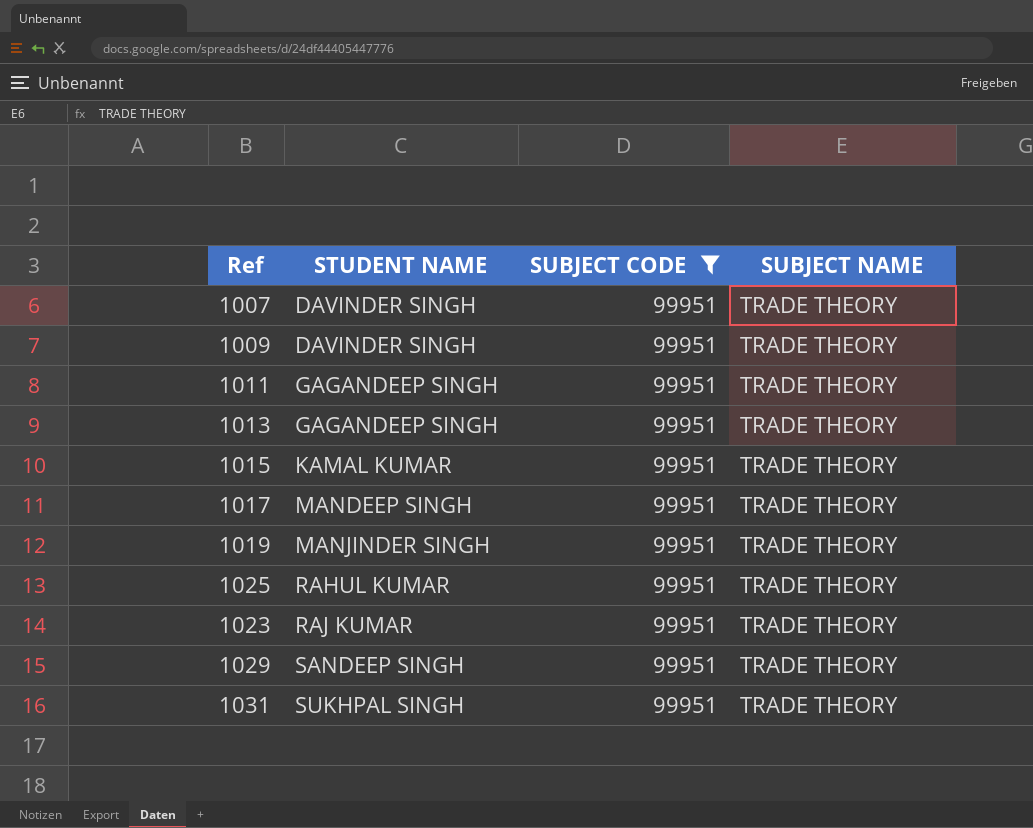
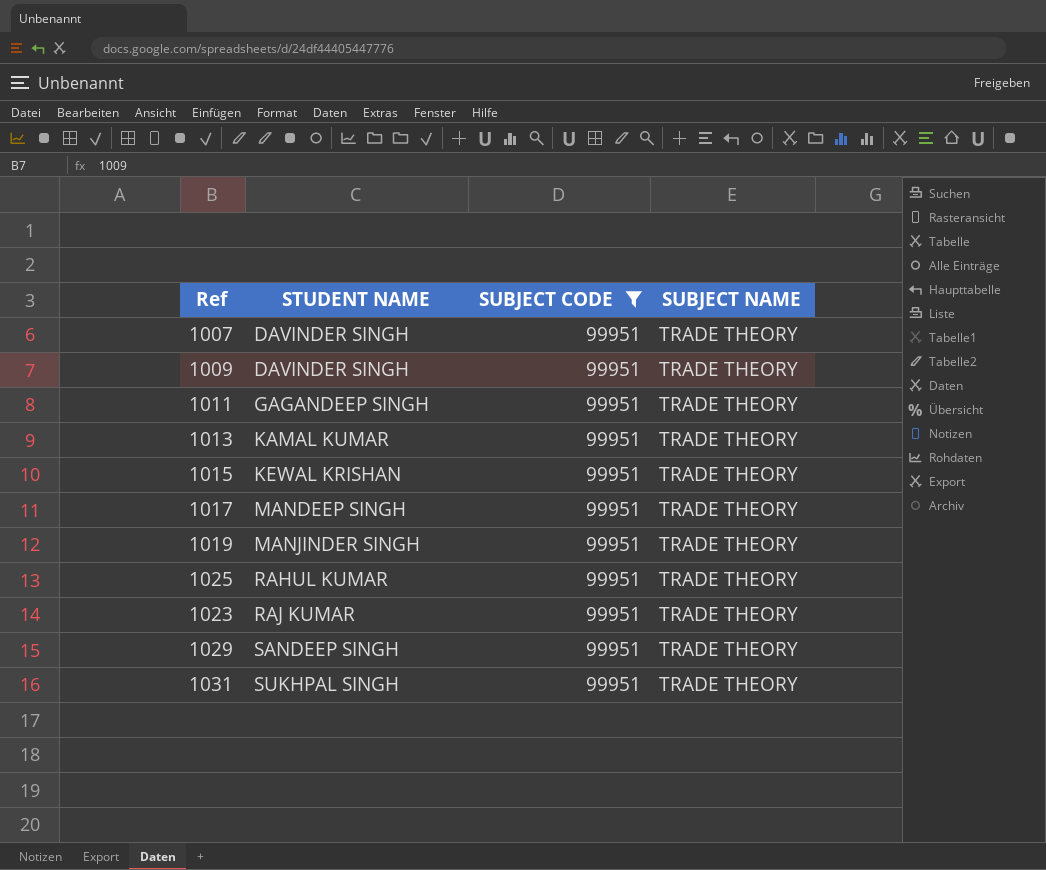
1013 | STUDENT NAME: GAGANDEEP SINGH -> KAMAL KUMAR
1015 | STUDENT NAME: KAMAL KUMAR -> KEWAL KRISHAN

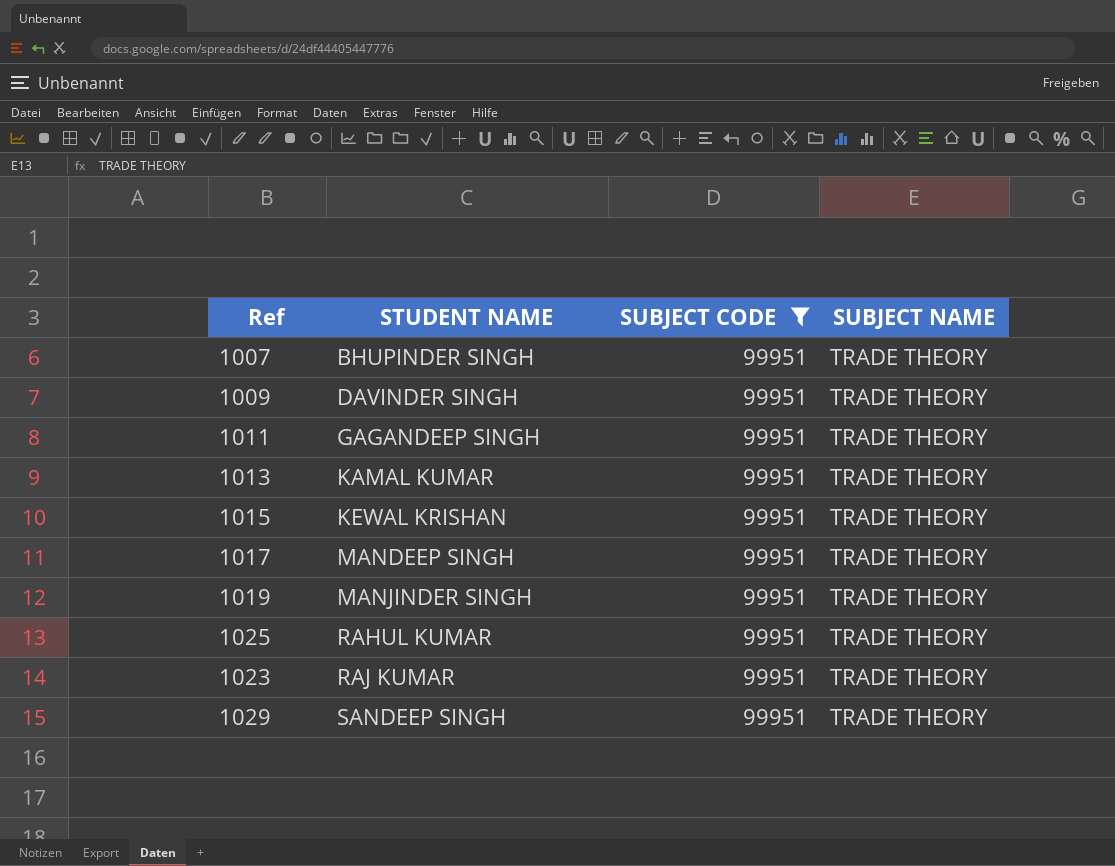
row 1031: SUKHPAL SINGH | 99951 | TRADE THEORY -> none
1007 | STUDENT NAME: DAVINDER SINGH -> BHUPINDER SINGH

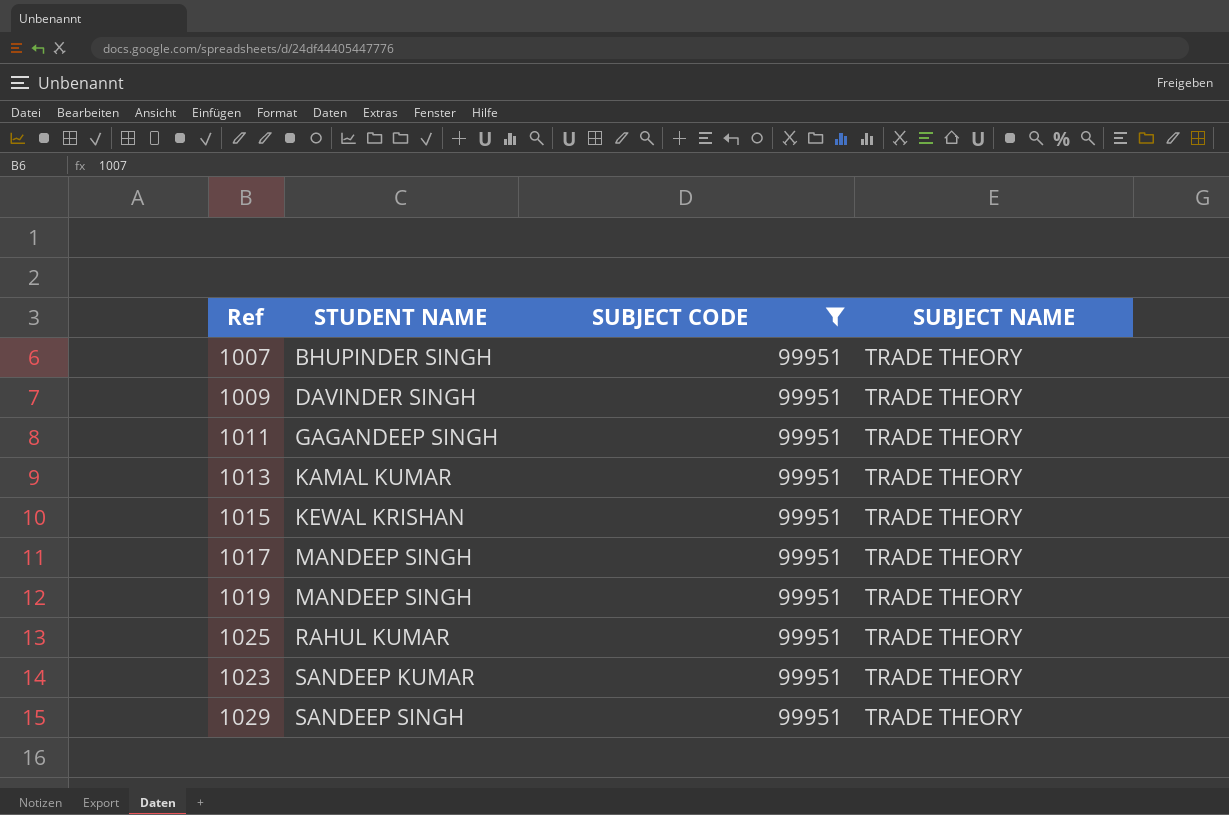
1019 | STUDENT NAME: MANJINDER SINGH -> MANDEEP SINGH
1023 | STUDENT NAME: RAJ KUMAR -> SANDEEP KUMAR

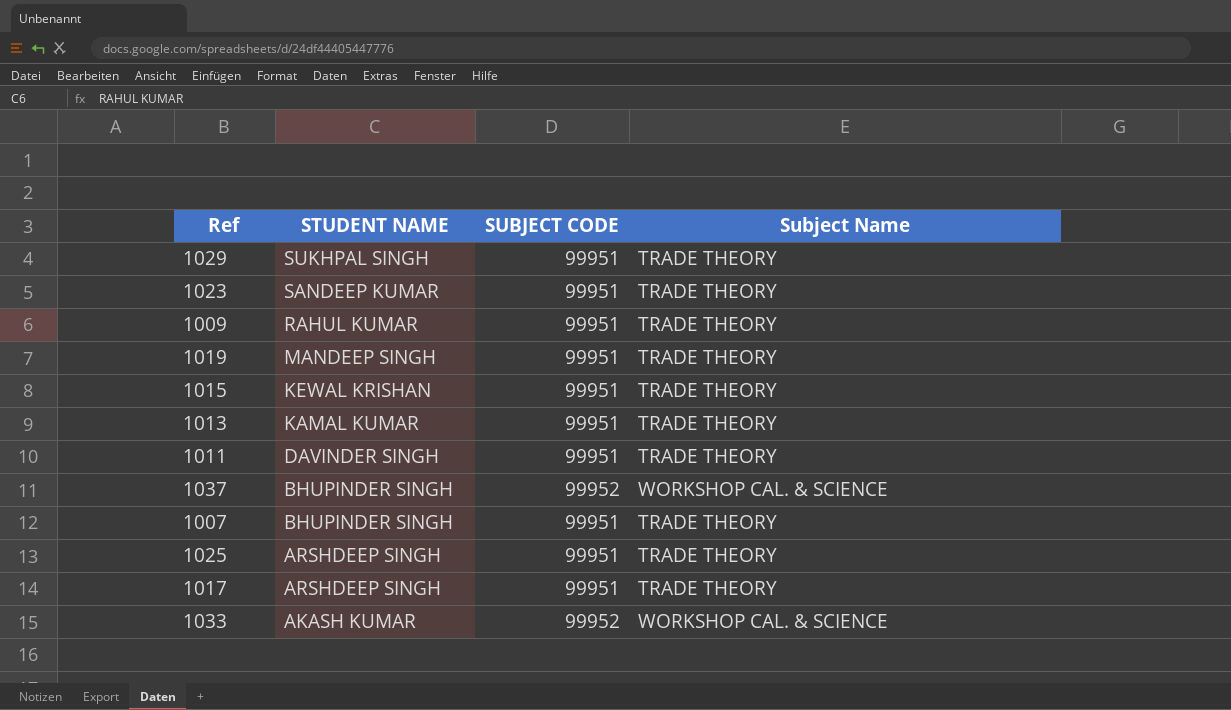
filter: SUBJECT CODE = 99951 -> none
row order: STUDENT NAME ascending -> STUDENT NAME descending
column name: SUBJECT NAME -> Subject Name
1029 | STUDENT NAME: SANDEEP SINGH -> SUKHPAL SINGH
1009 | STUDENT NAME: DAVINDER SINGH -> RAHUL KUMAR
1011 | STUDENT NAME: GAGANDEEP SINGH -> DAVINDER SINGH
1025 | STUDENT NAME: RAHUL KUMAR -> ARSHDEEP SINGH
1017 | STUDENT NAME: MANDEEP SINGH -> ARSHDEEP SINGH

